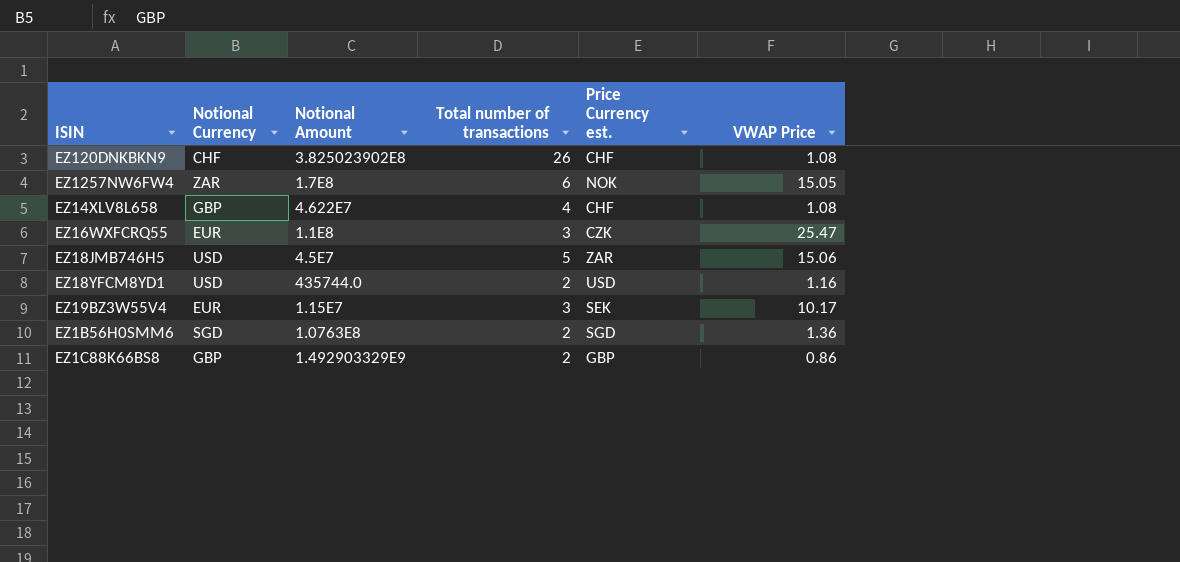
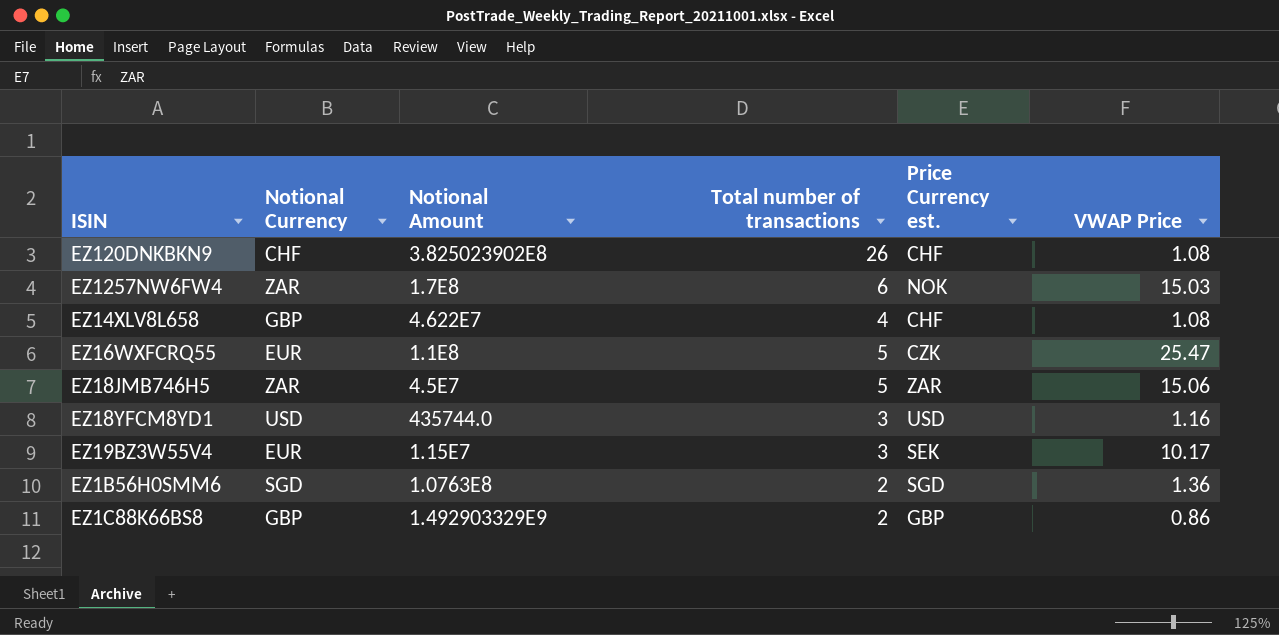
EZ1257NW6FW4 | VWAP Price: 15.05 -> 15.03
EZ16WXFCRQ55 | Total number of transactions: 3 -> 5
EZ18JMB746H5 | Notional Currency: USD -> ZAR
EZ18YFCM8YD1 | Total number of transactions: 2 -> 3

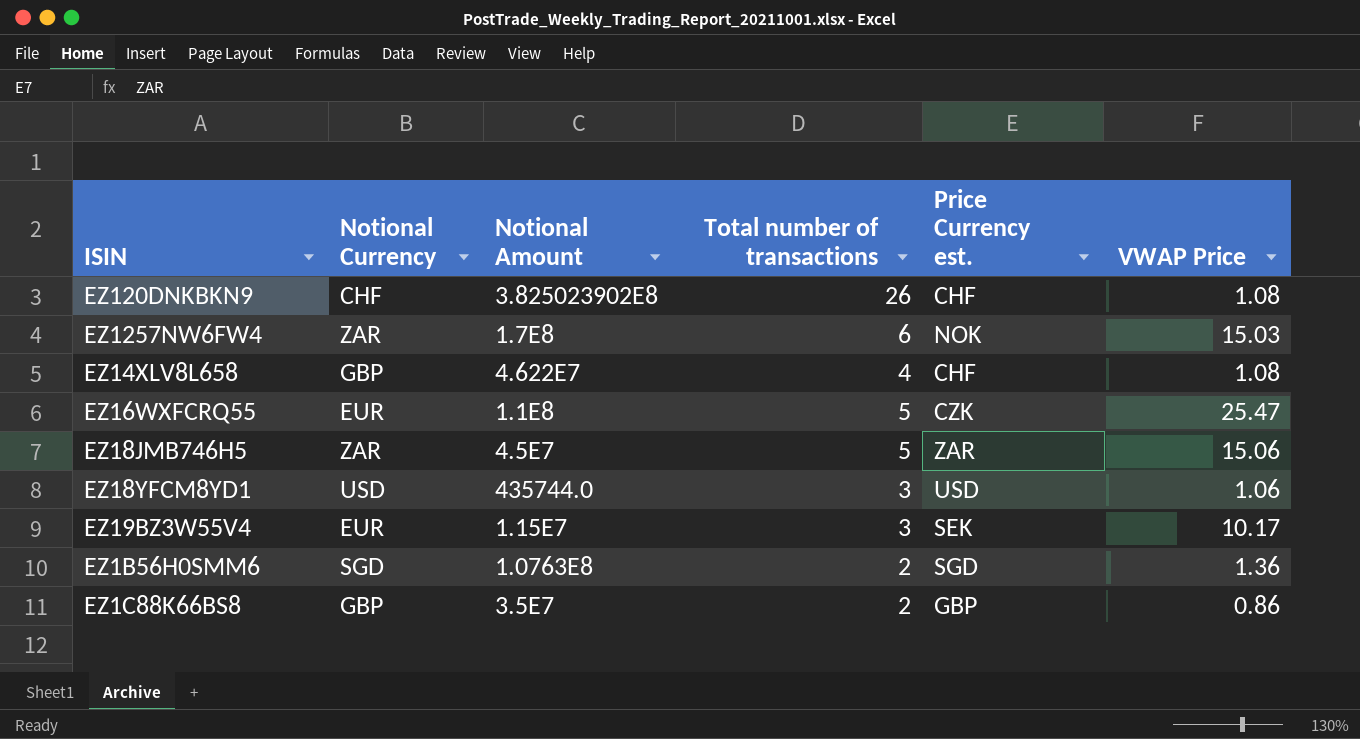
EZ18YFCM8YD1 | VWAP Price: 1.16 -> 1.06
EZ1C88K66BS8 | Notional Amount: 1.492903329E9 -> 3.5E7

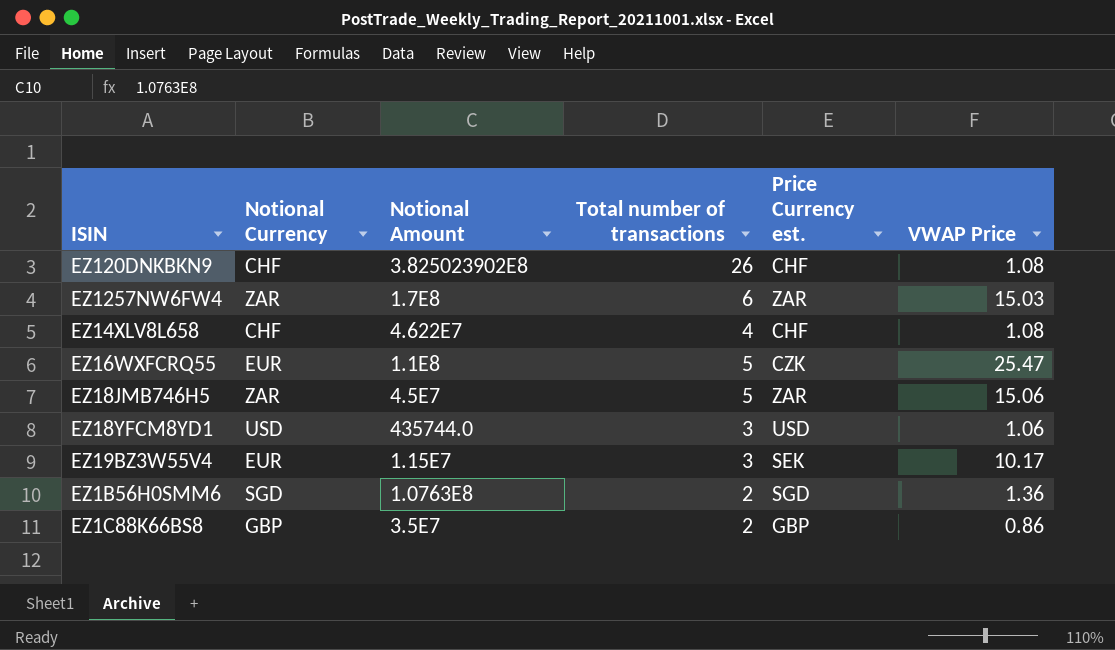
EZ1257NW6FW4 | Price Currency est.: NOK -> ZAR
EZ14XLV8L658 | Notional Currency: GBP -> CHF

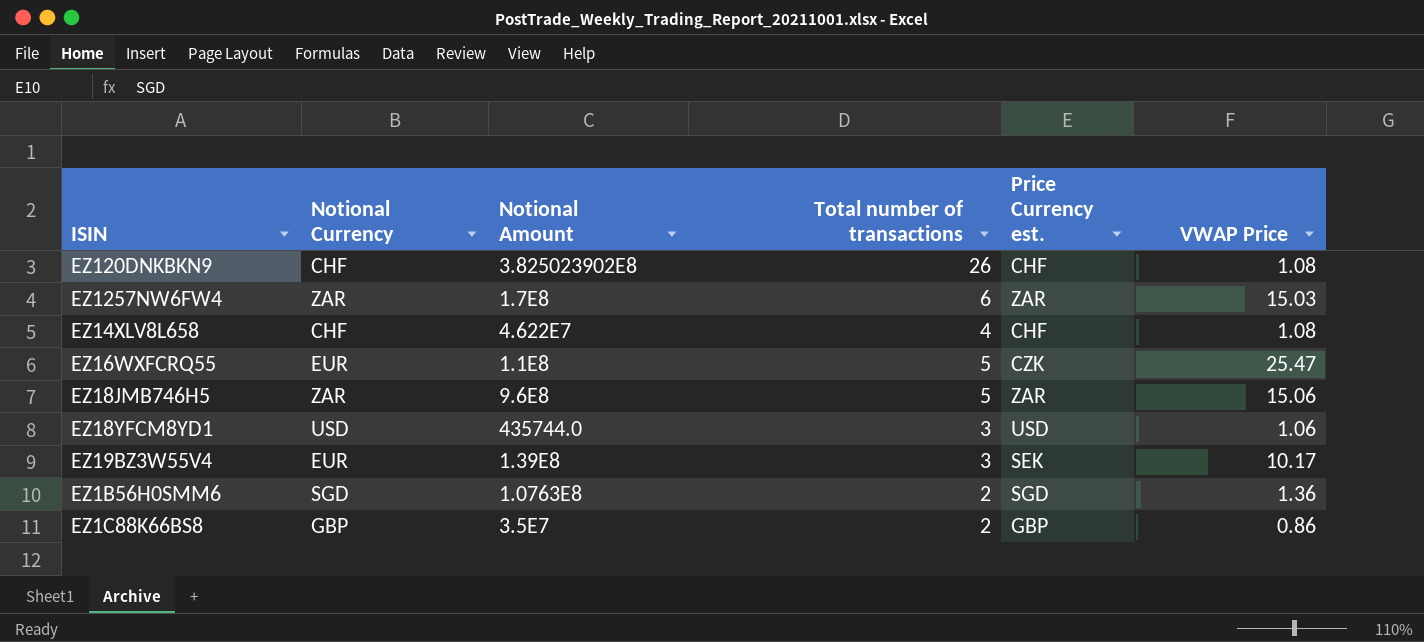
EZ18JMB746H5 | Notional Amount: 4.5E7 -> 9.6E8
EZ19BZ3W55V4 | Notional Amount: 1.15E7 -> 1.39E8

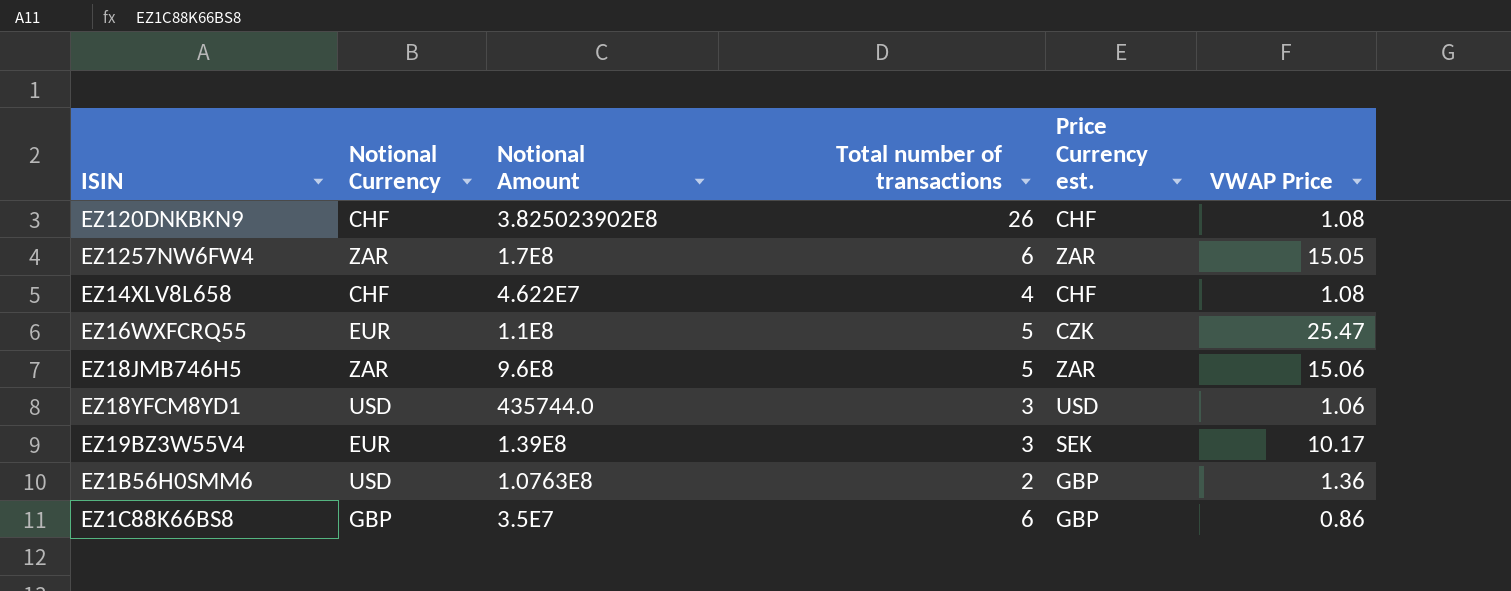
EZ1257NW6FW4 | VWAP Price: 15.03 -> 15.05
EZ1B56H0SMM6 | Notional Currency: SGD -> USD
EZ1B56H0SMM6 | Price Currency est.: SGD -> GBP
EZ1C88K66BS8 | Total number of transactions: 2 -> 6

